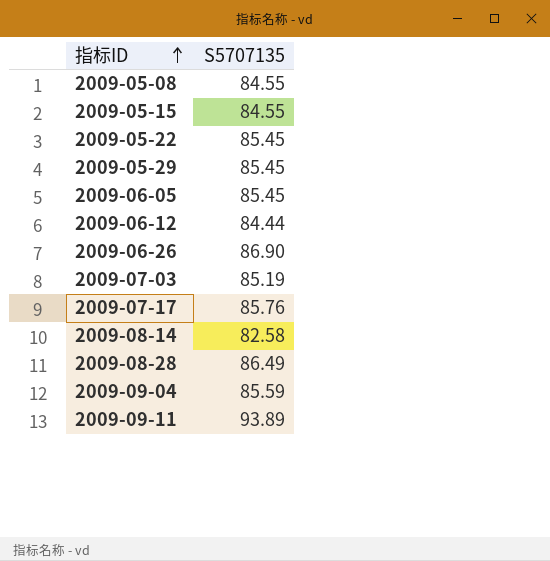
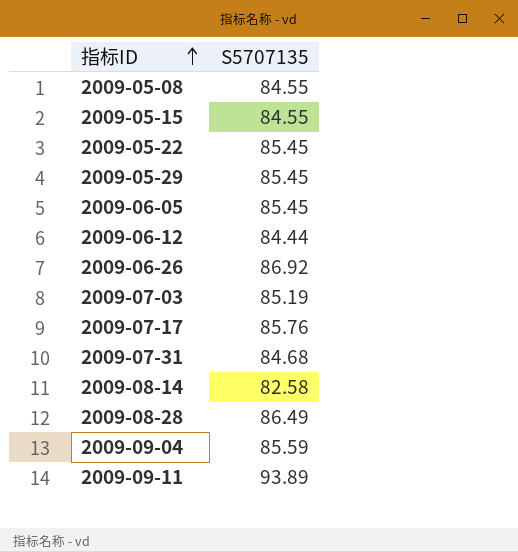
2009-06-26 | S5707135: 86.90 -> 86.92
row 2009-07-31: none -> 84.68

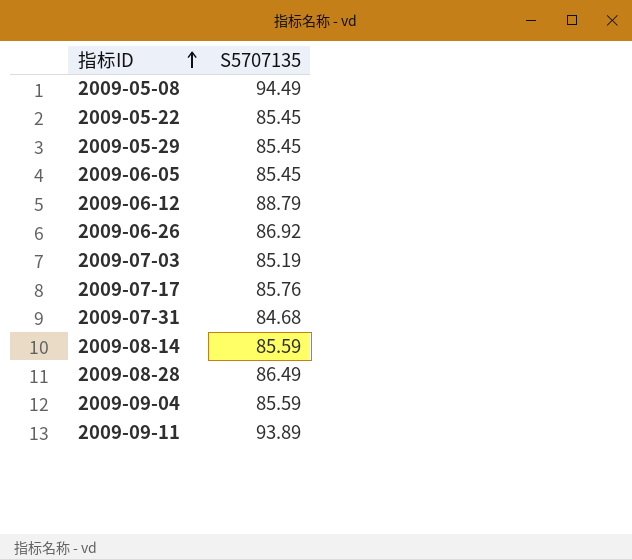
row 2009-05-15: 84.55 -> none
2009-05-08 | S5707135: 84.55 -> 94.49
2009-06-12 | S5707135: 84.44 -> 88.79
2009-08-14 | S5707135: 82.58 -> 85.59

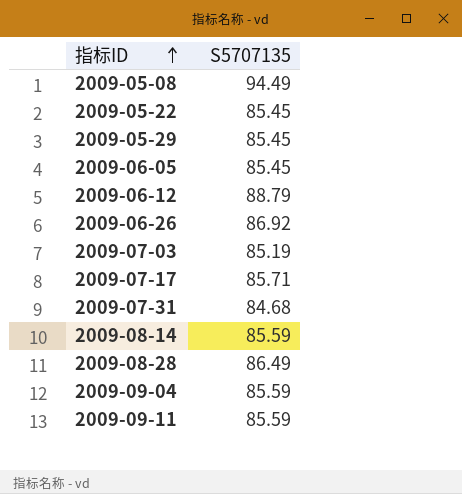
2009-07-17 | S5707135: 85.76 -> 85.71
2009-09-11 | S5707135: 93.89 -> 85.59

